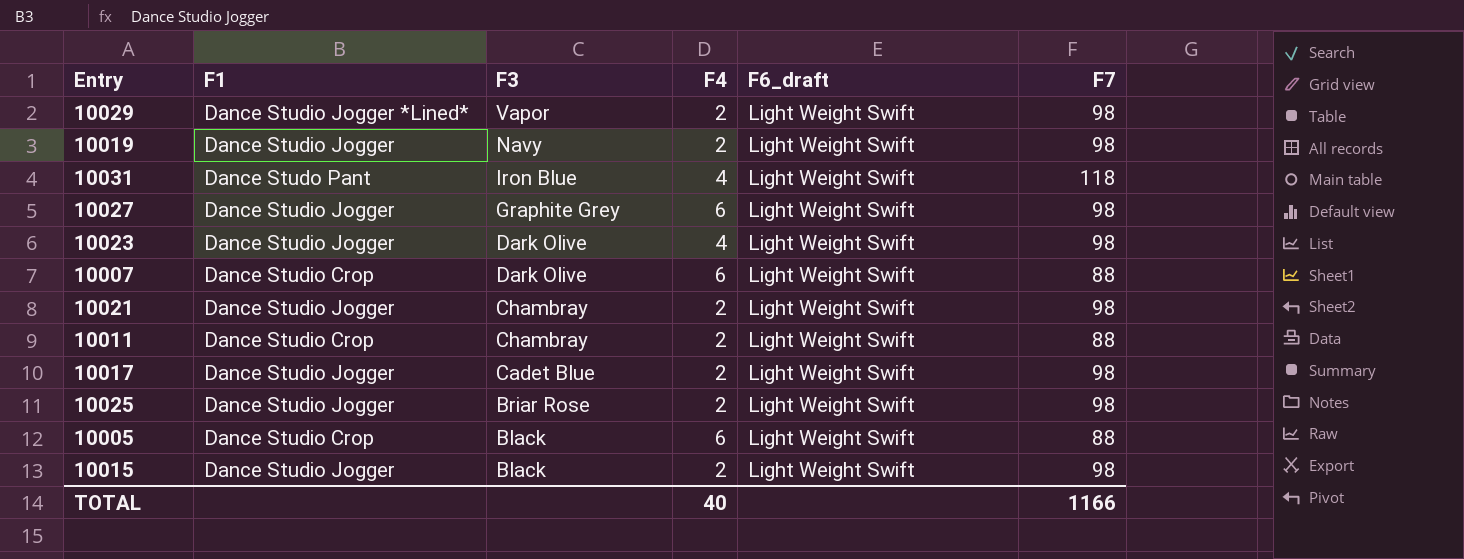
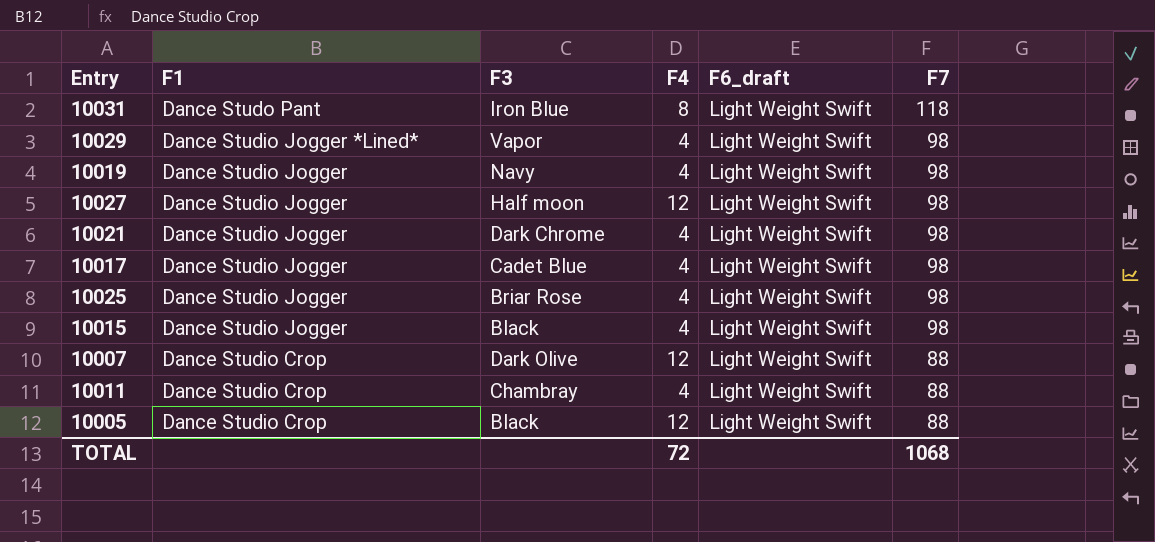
row order: F3 descending -> F1 descending
row 10023: Dance Studio Jogger | Dark Olive | 4 | Light Weight Swift | 98 -> none
10031 | F4: 4 -> 8
10029 | F4: 2 -> 4
10019 | F4: 2 -> 4
10027 | F3: Graphite Grey -> Half moon
10027 | F4: 6 -> 12
10021 | F3: Chambray -> Dark Chrome
10021 | F4: 2 -> 4
10017 | F4: 2 -> 4
10025 | F4: 2 -> 4
10015 | F4: 2 -> 4
10007 | F4: 6 -> 12
10011 | F4: 2 -> 4
10005 | F4: 6 -> 12
TOTAL | F4: 40 -> 72
TOTAL | F7: 1166 -> 1068

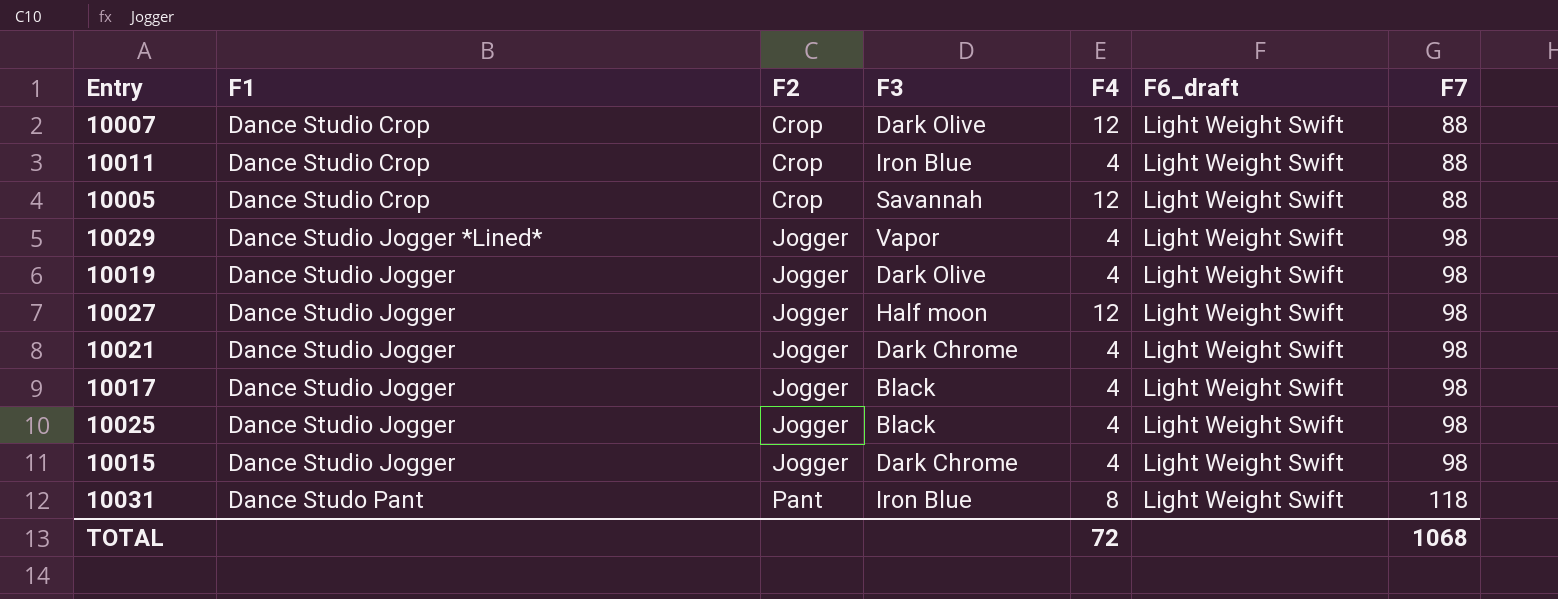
row order: F1 descending -> F2 ascending
column F2 | position: none -> 3
10011 | F3: Chambray -> Iron Blue
10005 | F3: Black -> Savannah
10019 | F3: Navy -> Dark Olive
10017 | F3: Cadet Blue -> Black
10025 | F3: Briar Rose -> Black
10015 | F3: Black -> Dark Chrome

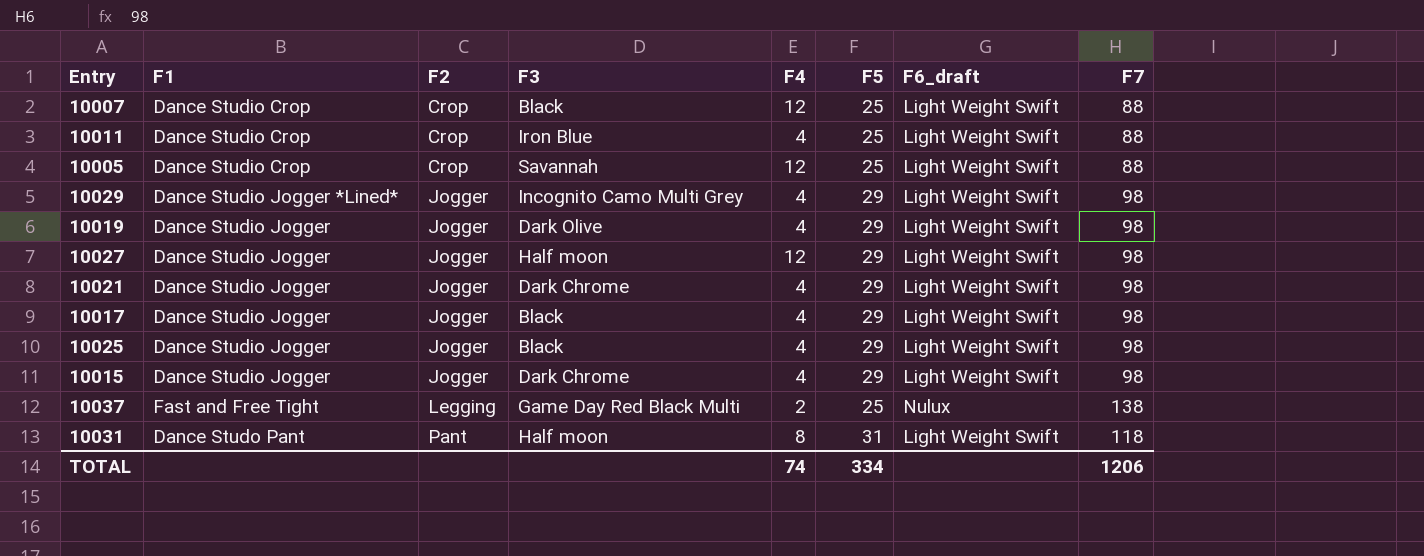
column F5 | position: none -> 6
10007 | F3: Dark Olive -> Black
10029 | F3: Vapor -> Incognito Camo Multi Grey
row 10037: none -> Fast and Free Tight | Legging | Game Day Red Black Multi | 2 | 25 | Nulux | 138
10031 | F3: Iron Blue -> Half moon
TOTAL | F4: 72 -> 74
TOTAL | F7: 1068 -> 1206

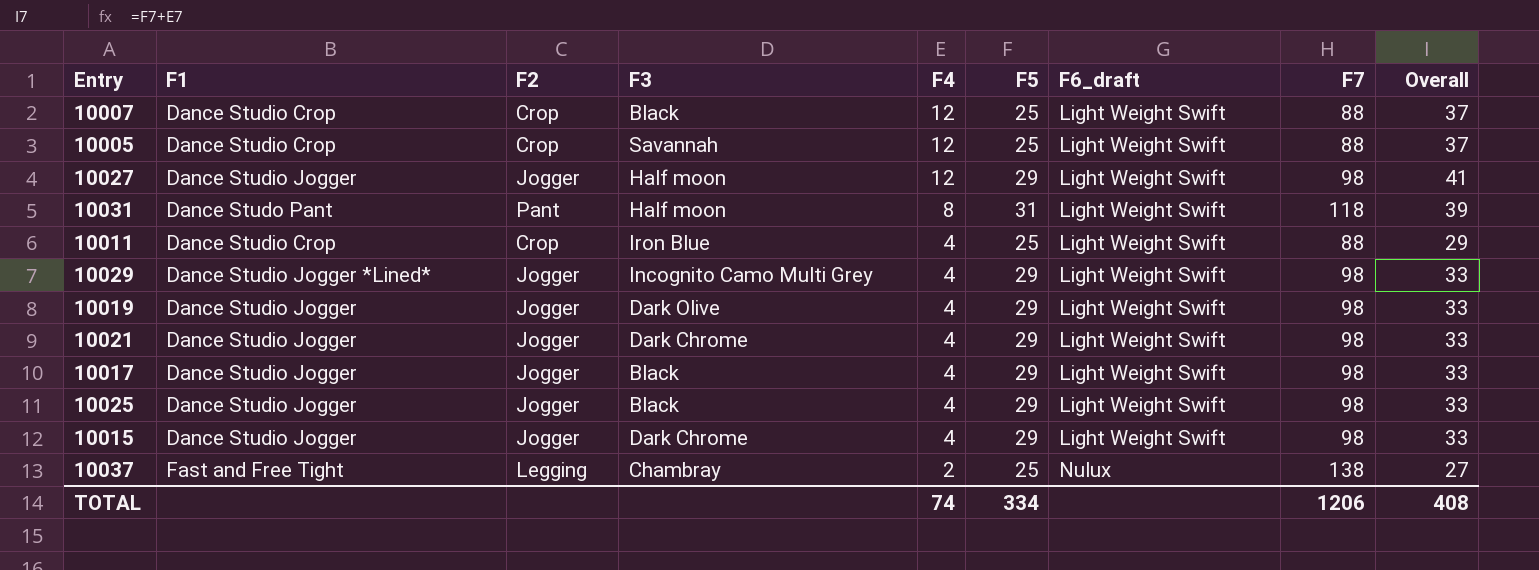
row order: F2 ascending -> F4 descending
column Overall | formula: none -> [F4] + [F5]
10037 | F3: Game Day Red Black Multi -> Chambray

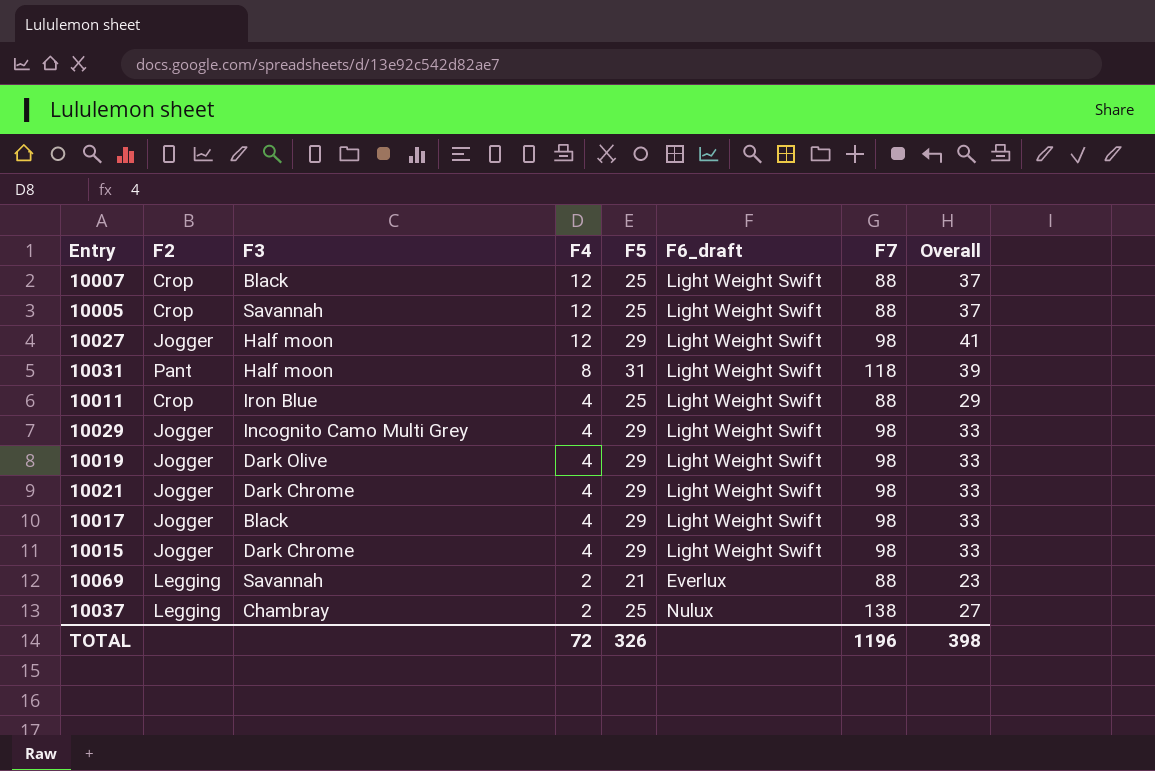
column F1 | position: 2 -> none
row 10025: Dance Studio Jogger | Jogger | Black | 4 | 29 | Light Weight Swift | 98 | 33 -> none
row 10069: none -> Legging | Savannah | 2 | 21 | Everlux | 88 | 23
TOTAL | F4: 74 -> 72
TOTAL | F5: 334 -> 326
TOTAL | F7: 1206 -> 1196
TOTAL | Overall: 408 -> 398

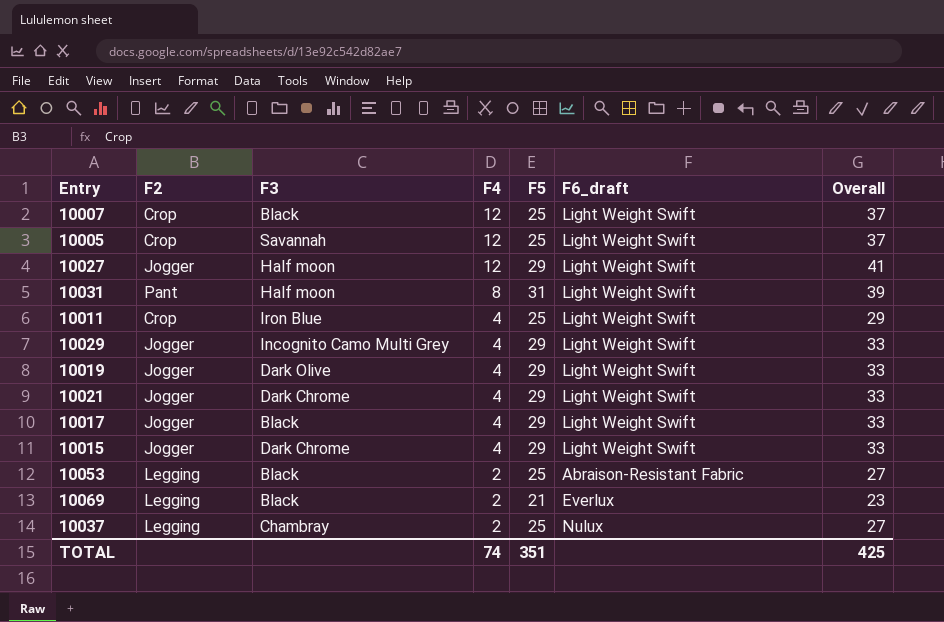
column F7 | position: 7 -> none
row 10053: none -> Legging | Black | 2 | 25 | Abraison-Resistant Fabric | 27
10069 | F3: Savannah -> Black
TOTAL | F4: 72 -> 74
TOTAL | F5: 326 -> 351
TOTAL | Overall: 398 -> 425

